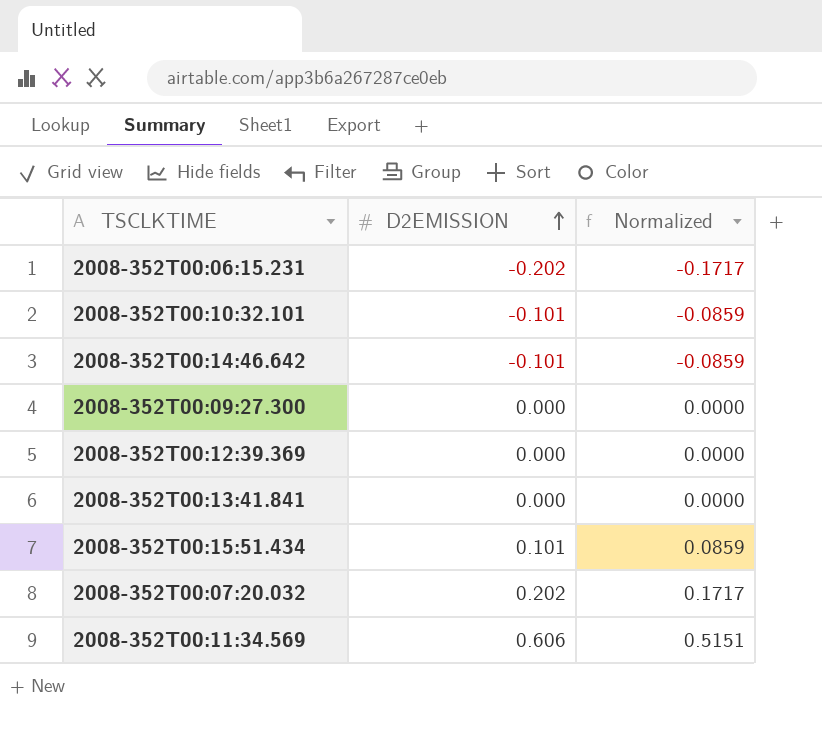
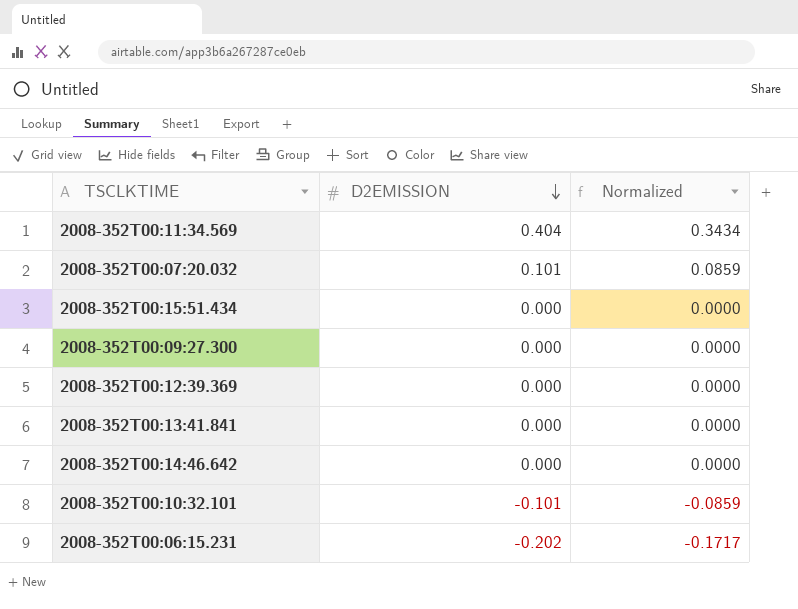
row order: D2EMISSION ascending -> D2EMISSION descending
2008-352T00:11:34.569 | D2EMISSION: 0.606 -> 0.404
2008-352T00:11:34.569 | Normalized: 0.5151 -> 0.3434
2008-352T00:07:20.032 | D2EMISSION: 0.202 -> 0.101
2008-352T00:07:20.032 | Normalized: 0.1717 -> 0.0859
2008-352T00:15:51.434 | D2EMISSION: 0.101 -> 0.000
2008-352T00:15:51.434 | Normalized: 0.0859 -> 0.0000
2008-352T00:14:46.642 | D2EMISSION: -0.101 -> 0.000
2008-352T00:14:46.642 | Normalized: -0.0859 -> 0.0000

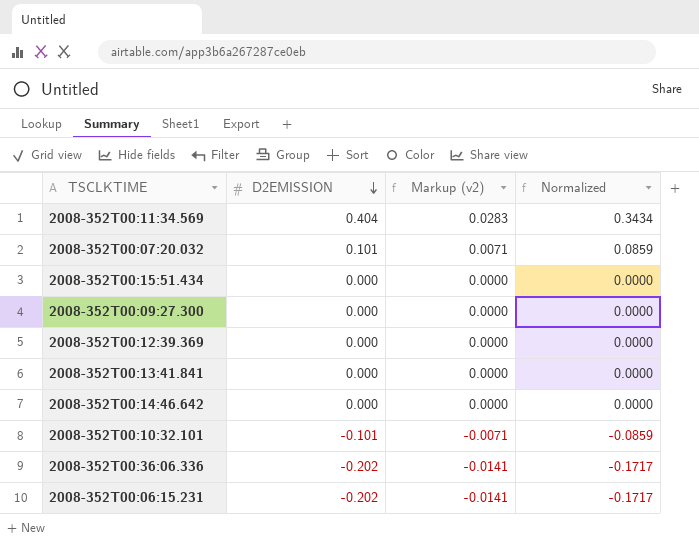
column Markup (v2) | formula: none -> [D2EMISSION] * 0.07
row 2008-352T00:36:06.336: none -> -0.202 | -0.0141 | -0.1717

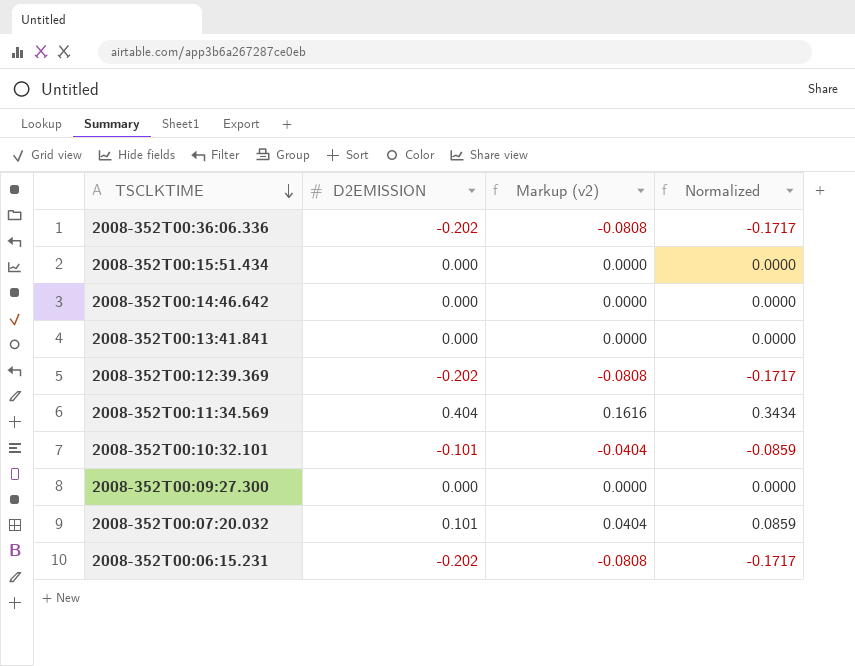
row order: D2EMISSION descending -> TSCLKTIME descending
column Markup (v2) | formula: [D2EMISSION] * 0.07 -> [D2EMISSION] * 0.4
2008-352T00:12:39.369 | D2EMISSION: 0.000 -> -0.202
2008-352T00:12:39.369 | Normalized: 0.0000 -> -0.1717

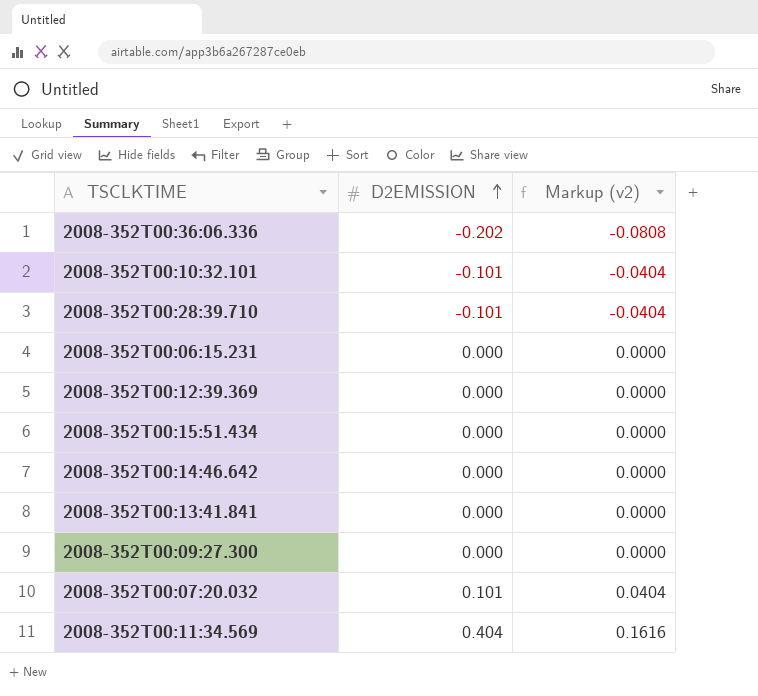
row order: TSCLKTIME descending -> D2EMISSION ascending
column Normalized | formula: [D2EMISSION] * 0.85 -> none
row 2008-352T00:28:39.710: none -> -0.101 | -0.0404
2008-352T00:06:15.231 | D2EMISSION: -0.202 -> 0.000
2008-352T00:06:15.231 | Markup (v2): -0.0808 -> 0.0000
2008-352T00:12:39.369 | D2EMISSION: -0.202 -> 0.000
2008-352T00:12:39.369 | Markup (v2): -0.0808 -> 0.0000

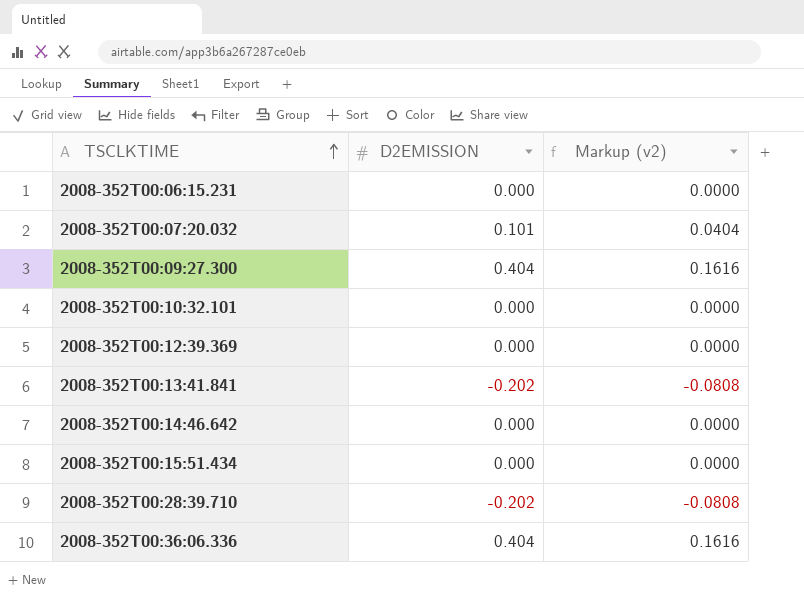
row order: D2EMISSION ascending -> TSCLKTIME ascending
row 2008-352T00:11:34.569: 0.404 | 0.1616 -> none
2008-352T00:09:27.300 | D2EMISSION: 0.000 -> 0.404
2008-352T00:09:27.300 | Markup (v2): 0.0000 -> 0.1616
2008-352T00:10:32.101 | D2EMISSION: -0.101 -> 0.000
2008-352T00:10:32.101 | Markup (v2): -0.0404 -> 0.0000
2008-352T00:13:41.841 | D2EMISSION: 0.000 -> -0.202
2008-352T00:13:41.841 | Markup (v2): 0.0000 -> -0.0808
2008-352T00:28:39.710 | D2EMISSION: -0.101 -> -0.202
2008-352T00:28:39.710 | Markup (v2): -0.0404 -> -0.0808
2008-352T00:36:06.336 | D2EMISSION: -0.202 -> 0.404
2008-352T00:36:06.336 | Markup (v2): -0.0808 -> 0.1616

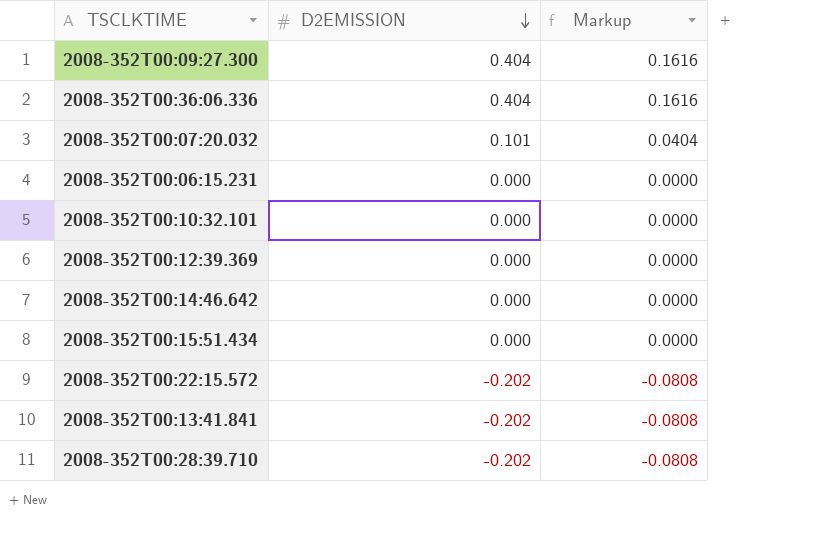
row order: TSCLKTIME ascending -> D2EMISSION descending
column name: Markup (v2) -> Markup
row 2008-352T00:22:15.572: none -> -0.202 | -0.0808

